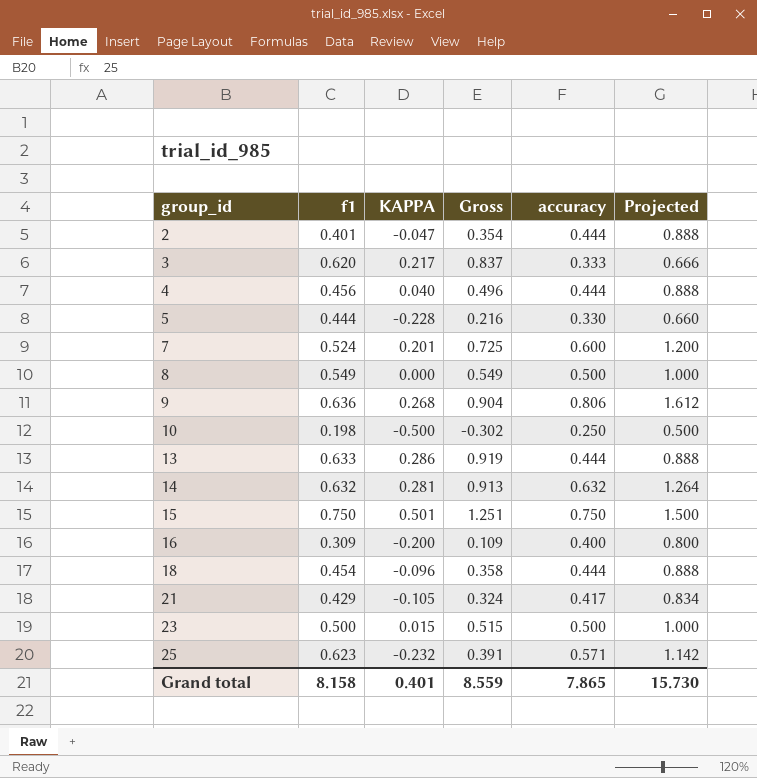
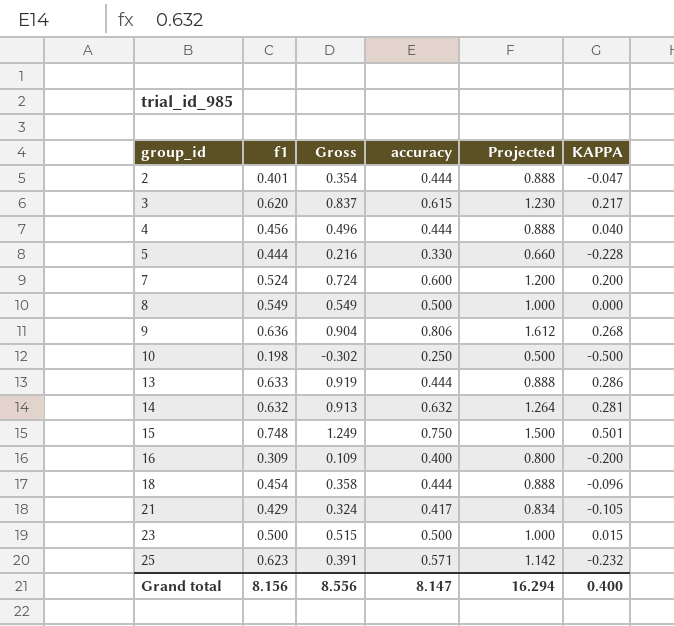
column KAPPA | position: 3 -> 6
3 | accuracy: 0.333 -> 0.615
3 | Projected: 0.666 -> 1.230
7 | Gross: 0.725 -> 0.724
7 | KAPPA: 0.201 -> 0.200
15 | f1: 0.750 -> 0.748
15 | Gross: 1.251 -> 1.249
Grand total | f1: 8.158 -> 8.156
Grand total | Gross: 8.559 -> 8.556
Grand total | accuracy: 7.865 -> 8.147
Grand total | Projected: 15.730 -> 16.294
Grand total | KAPPA: 0.401 -> 0.400

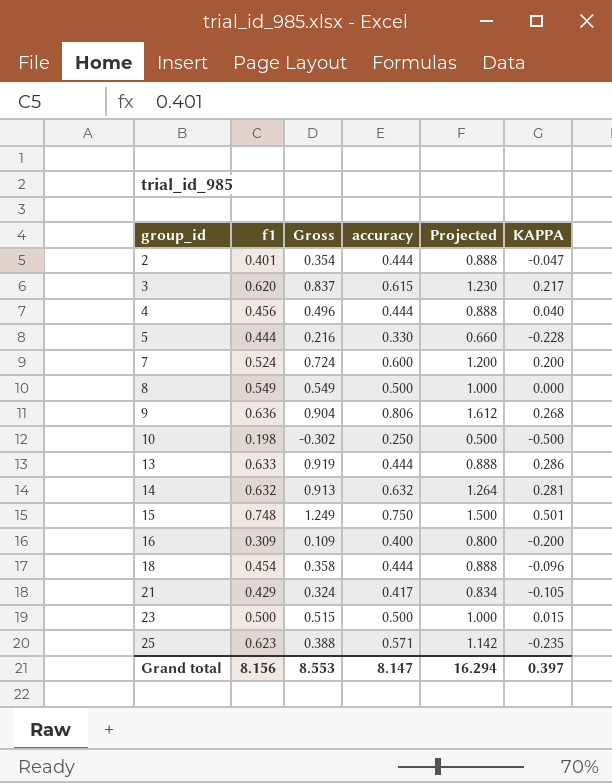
25 | Gross: 0.391 -> 0.388
25 | KAPPA: -0.232 -> -0.235
Grand total | Gross: 8.556 -> 8.553
Grand total | KAPPA: 0.400 -> 0.397

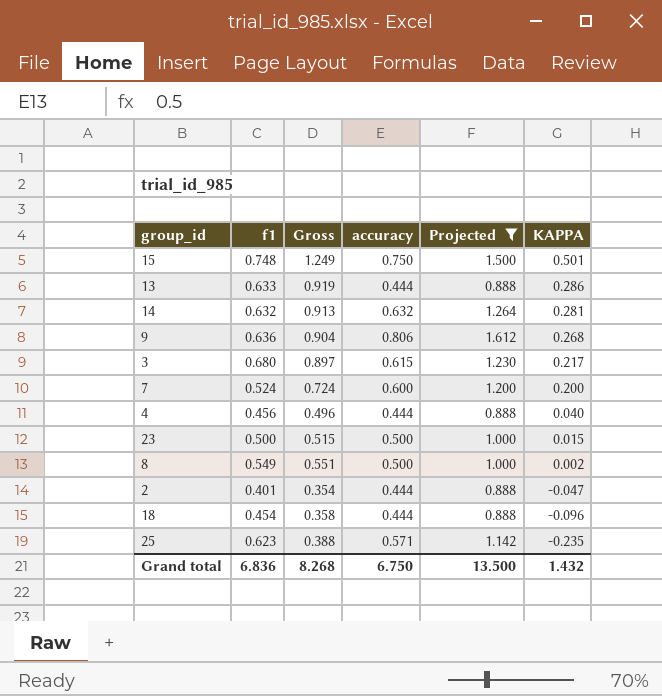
filter: none -> Projected >= 0.888
row order: group_id ascending -> KAPPA descending
3 | f1: 0.620 -> 0.680
3 | Gross: 0.837 -> 0.897
8 | Gross: 0.549 -> 0.551
8 | KAPPA: 0.000 -> 0.002
Grand total | f1: 8.156 -> 6.836
Grand total | Gross: 8.553 -> 8.268
Grand total | accuracy: 8.147 -> 6.750
Grand total | Projected: 16.294 -> 13.500
Grand total | KAPPA: 0.397 -> 1.432

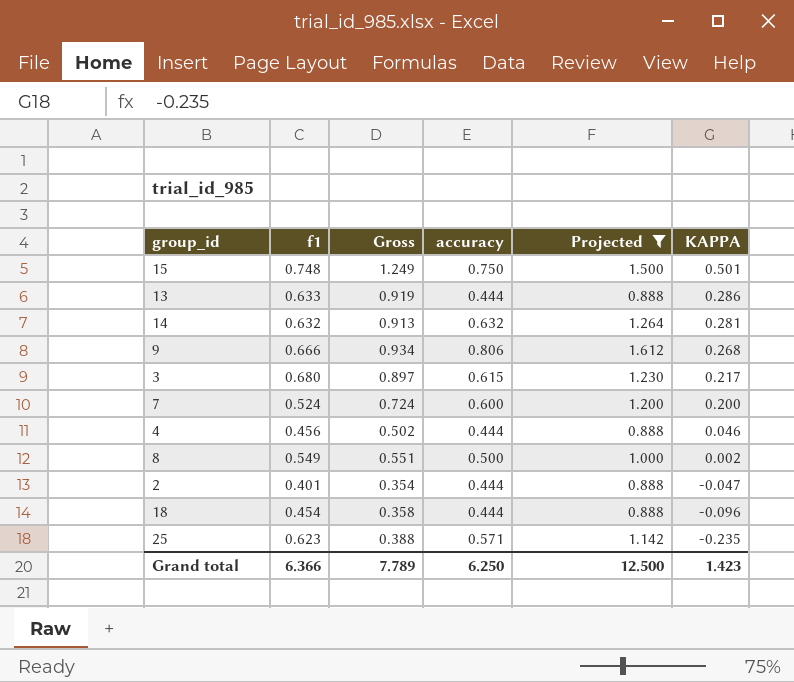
row 23: 0.500 | 0.515 | 0.500 | 1.000 | 0.015 -> none
9 | f1: 0.636 -> 0.666
9 | Gross: 0.904 -> 0.934
4 | Gross: 0.496 -> 0.502
4 | KAPPA: 0.040 -> 0.046
Grand total | f1: 6.836 -> 6.366
Grand total | Gross: 8.268 -> 7.789
Grand total | accuracy: 6.750 -> 6.250
Grand total | Projected: 13.500 -> 12.500
Grand total | KAPPA: 1.432 -> 1.423

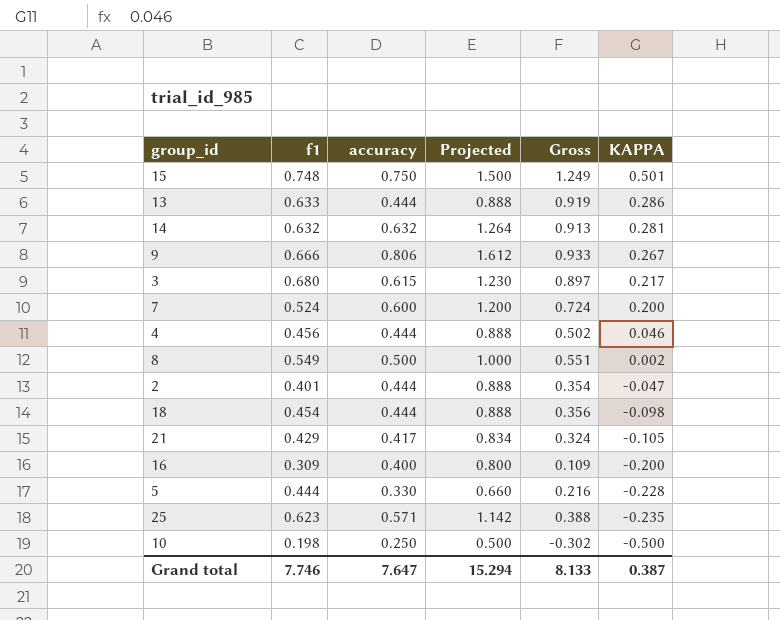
filter: Projected >= 0.888 -> none
column Gross | position: 3 -> 5
9 | Gross: 0.934 -> 0.933
9 | KAPPA: 0.268 -> 0.267
18 | Gross: 0.358 -> 0.356
18 | KAPPA: -0.096 -> -0.098
Grand total | f1: 6.366 -> 7.746
Grand total | accuracy: 6.250 -> 7.647
Grand total | Projected: 12.500 -> 15.294
Grand total | Gross: 7.789 -> 8.133
Grand total | KAPPA: 1.423 -> 0.387

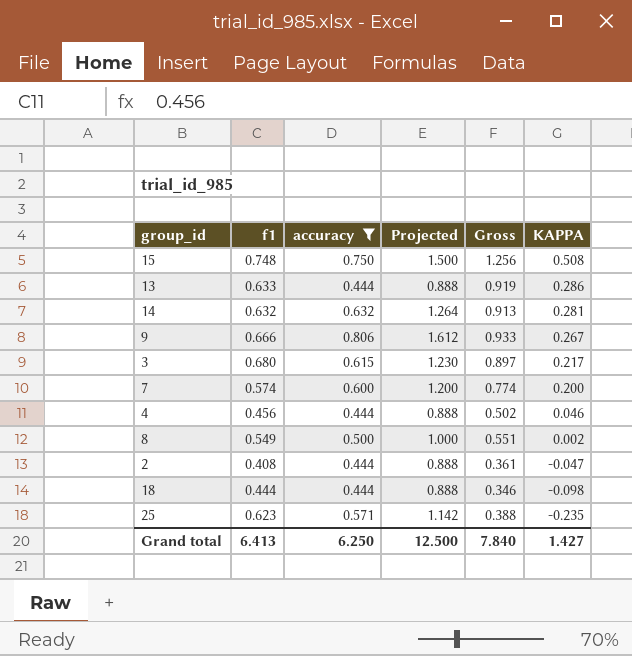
filter: none -> accuracy >= 0.444
15 | Gross: 1.249 -> 1.256
15 | KAPPA: 0.501 -> 0.508
7 | f1: 0.524 -> 0.574
7 | Gross: 0.724 -> 0.774
2 | f1: 0.401 -> 0.408
2 | Gross: 0.354 -> 0.361
18 | f1: 0.454 -> 0.444
18 | Gross: 0.356 -> 0.346
Grand total | f1: 7.746 -> 6.413
Grand total | accuracy: 7.647 -> 6.250
Grand total | Projected: 15.294 -> 12.500
Grand total | Gross: 8.133 -> 7.840
Grand total | KAPPA: 0.387 -> 1.427

